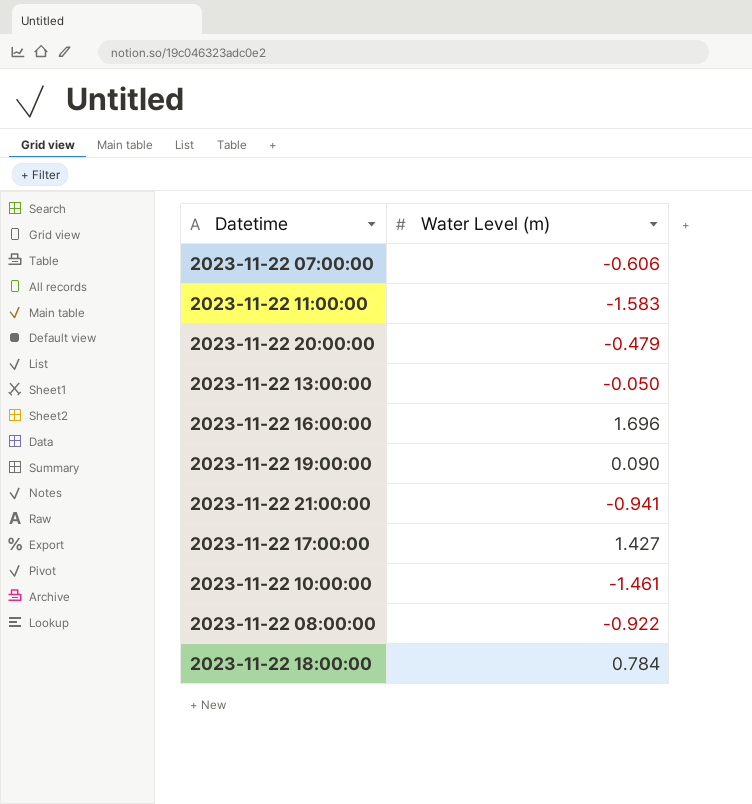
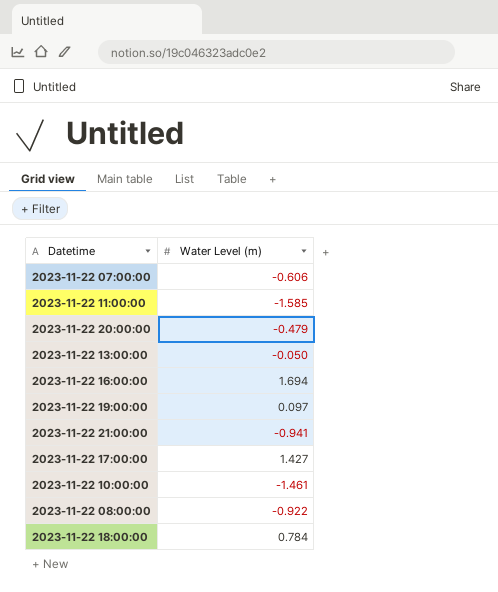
2023-11-22 11:00:00 | Water Level (m): -1.583 -> -1.585
2023-11-22 16:00:00 | Water Level (m): 1.696 -> 1.694
2023-11-22 19:00:00 | Water Level (m): 0.090 -> 0.097

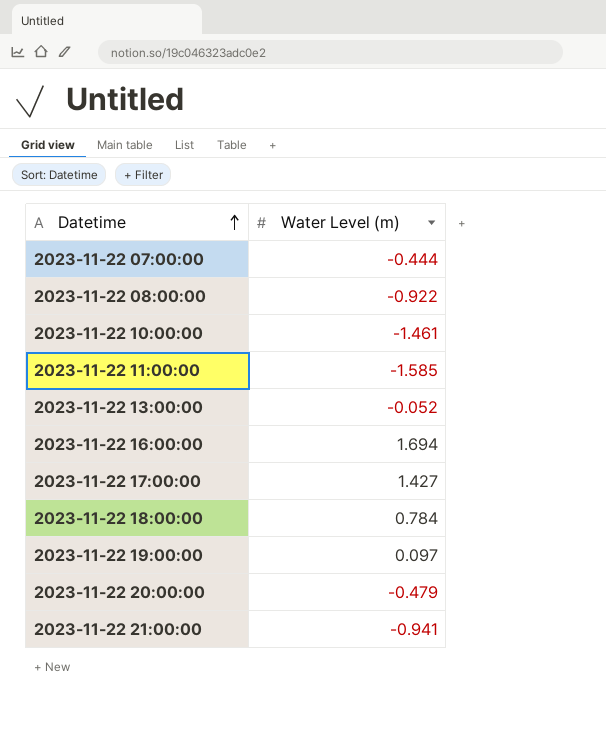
row order: none -> Datetime ascending
2023-11-22 07:00:00 | Water Level (m): -0.606 -> -0.444
2023-11-22 13:00:00 | Water Level (m): -0.050 -> -0.052

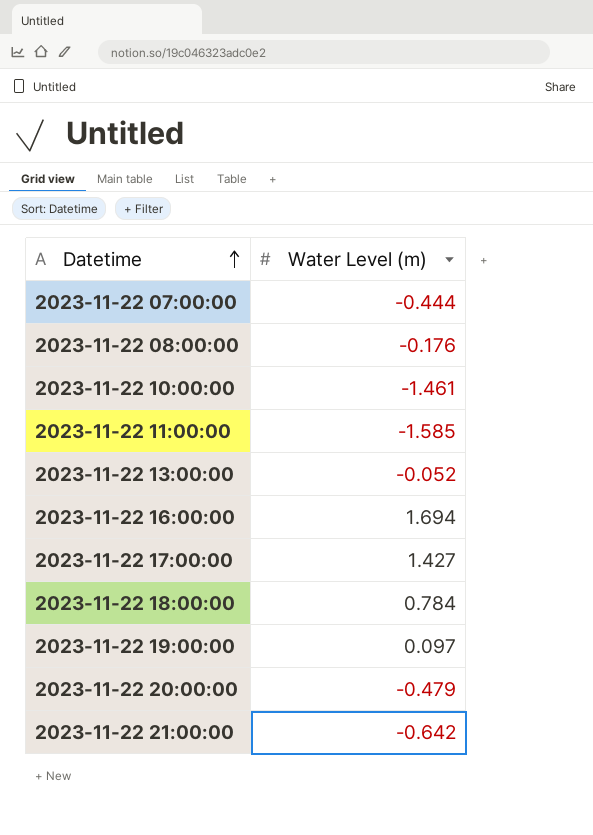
2023-11-22 08:00:00 | Water Level (m): -0.922 -> -0.176
2023-11-22 21:00:00 | Water Level (m): -0.941 -> -0.642

